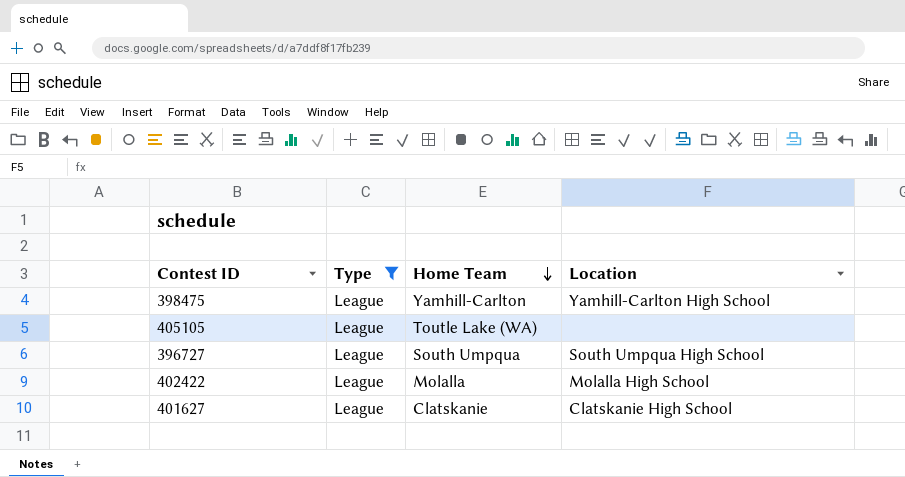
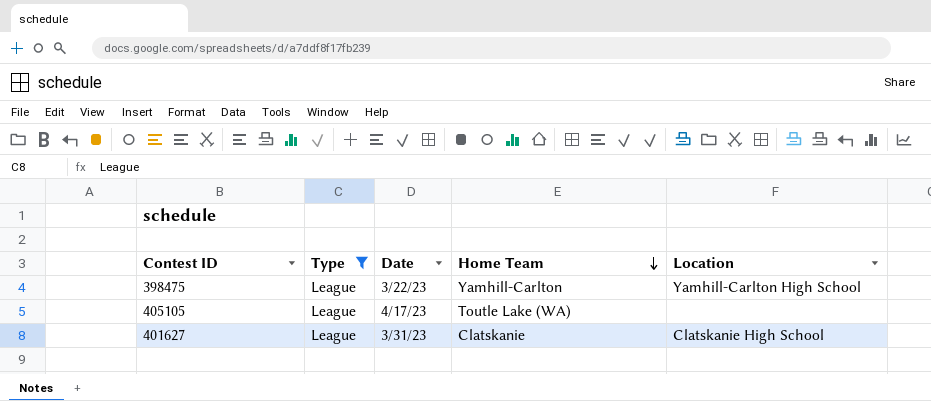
column Date | position: none -> 3
row 396727: League | South Umpqua | South Umpqua High School -> none
row 402422: League | Molalla | Molalla High School -> none

